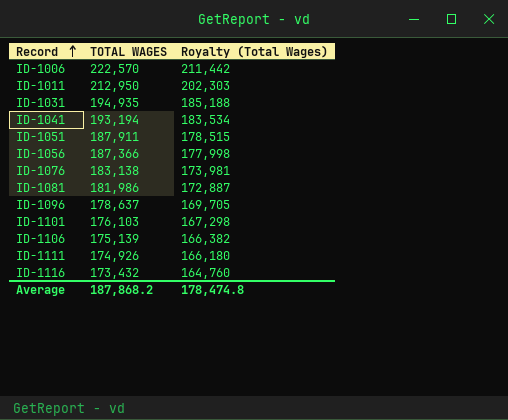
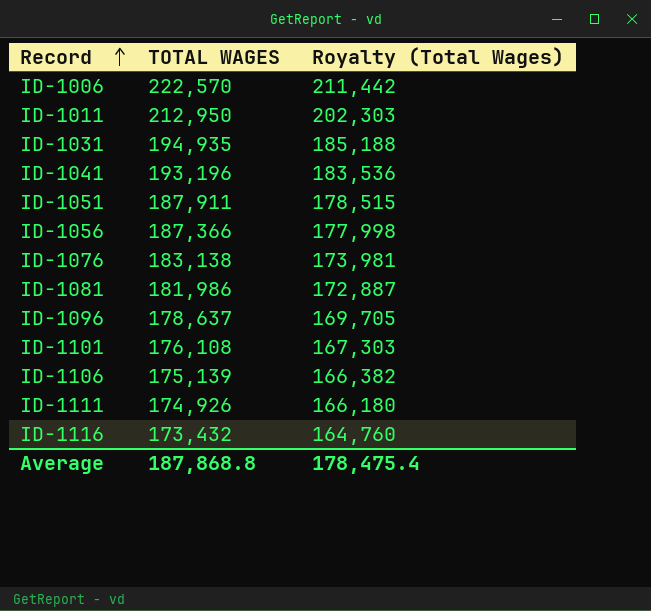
ID-1041 | TOTAL WAGES: 193,194 -> 193,196
ID-1041 | Royalty (Total Wages): 183,534 -> 183,536
ID-1101 | TOTAL WAGES: 176,103 -> 176,108
ID-1101 | Royalty (Total Wages): 167,298 -> 167,303
Average | TOTAL WAGES: 187,868.2 -> 187,868.8
Average | Royalty (Total Wages): 178,474.8 -> 178,475.4

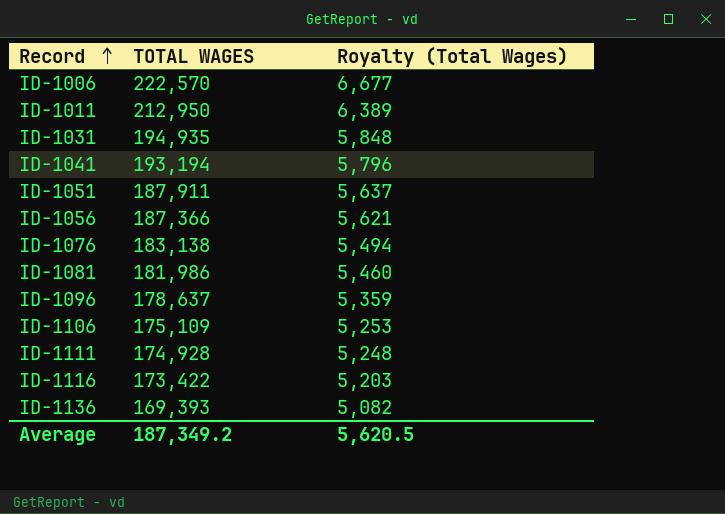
column Royalty (Total Wages) | formula: [TOTAL WAGES] * 0.95 -> [TOTAL WAGES] * 0.03
row ID-1101: 176,108 | 167,303 -> none
ID-1041 | TOTAL WAGES: 193,196 -> 193,194
ID-1106 | TOTAL WAGES: 175,139 -> 175,109
ID-1111 | TOTAL WAGES: 174,926 -> 174,928
ID-1116 | TOTAL WAGES: 173,432 -> 173,422
row ID-1136: none -> 169,393 | 5,082
Average | TOTAL WAGES: 187,868.8 -> 187,349.2
Average | Royalty (Total Wages): 178,475.4 -> 5,620.5

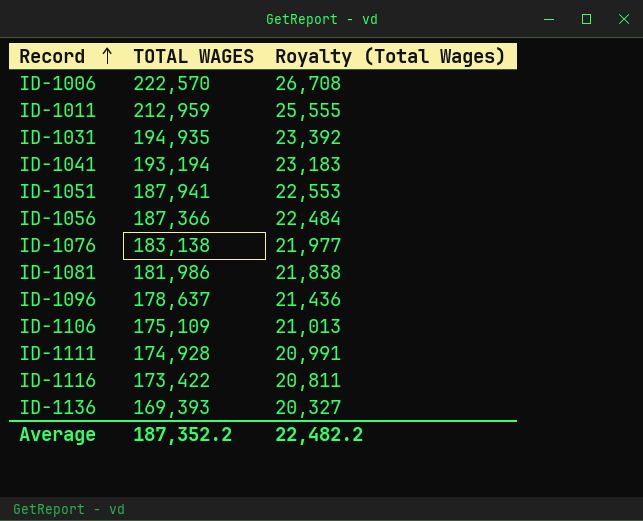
column Royalty (Total Wages) | formula: [TOTAL WAGES] * 0.03 -> [TOTAL WAGES] * 0.12
ID-1011 | TOTAL WAGES: 212,950 -> 212,959
ID-1051 | TOTAL WAGES: 187,911 -> 187,941
Average | TOTAL WAGES: 187,349.2 -> 187,352.2
Average | Royalty (Total Wages): 5,620.5 -> 22,482.2

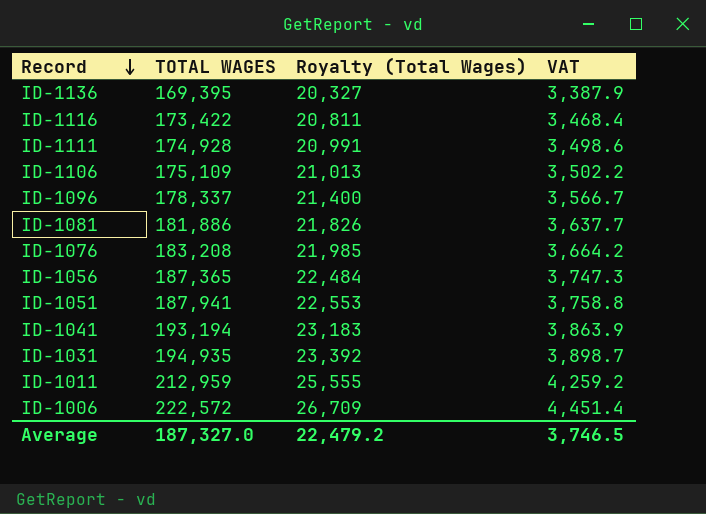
row order: Record ascending -> Record descending
column VAT | formula: none -> [TOTAL WAGES] * 0.02
ID-1136 | TOTAL WAGES: 169,393 -> 169,395
ID-1096 | TOTAL WAGES: 178,637 -> 178,337
ID-1096 | Royalty (Total Wages): 21,436 -> 21,400
ID-1081 | TOTAL WAGES: 181,986 -> 181,886
ID-1081 | Royalty (Total Wages): 21,838 -> 21,826
ID-1076 | TOTAL WAGES: 183,138 -> 183,208
ID-1076 | Royalty (Total Wages): 21,977 -> 21,985
ID-1056 | TOTAL WAGES: 187,366 -> 187,365
ID-1006 | TOTAL WAGES: 222,570 -> 222,572
ID-1006 | Royalty (Total Wages): 26,708 -> 26,709
Average | TOTAL WAGES: 187,352.2 -> 187,327.0
Average | Royalty (Total Wages): 22,482.2 -> 22,479.2

